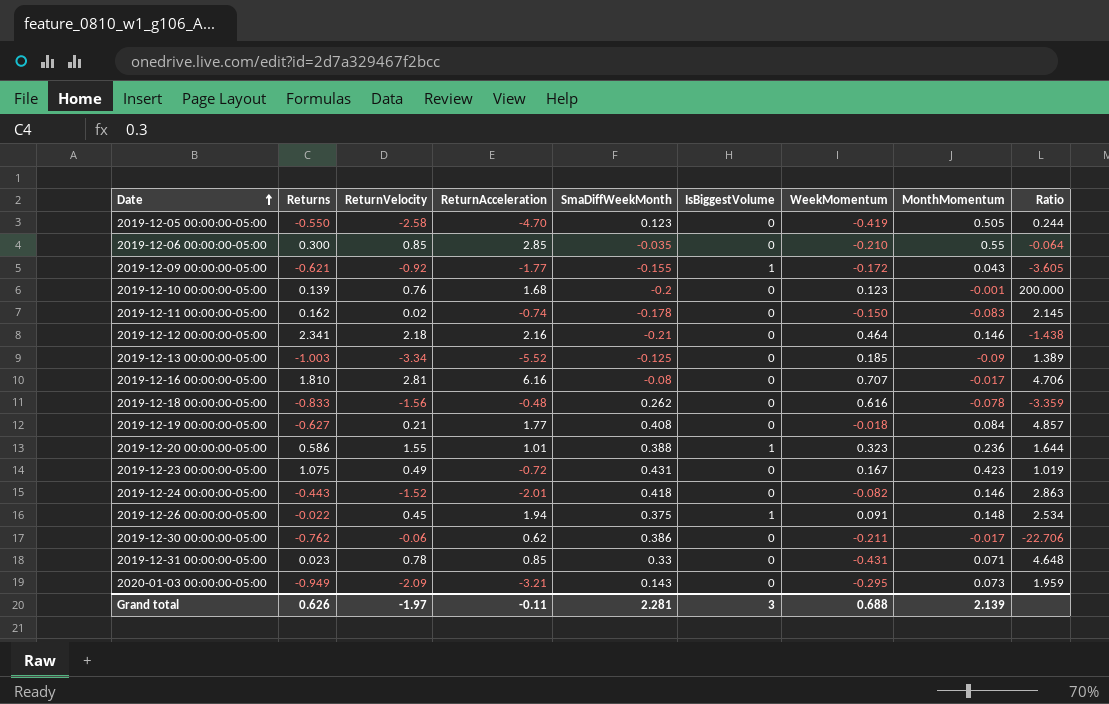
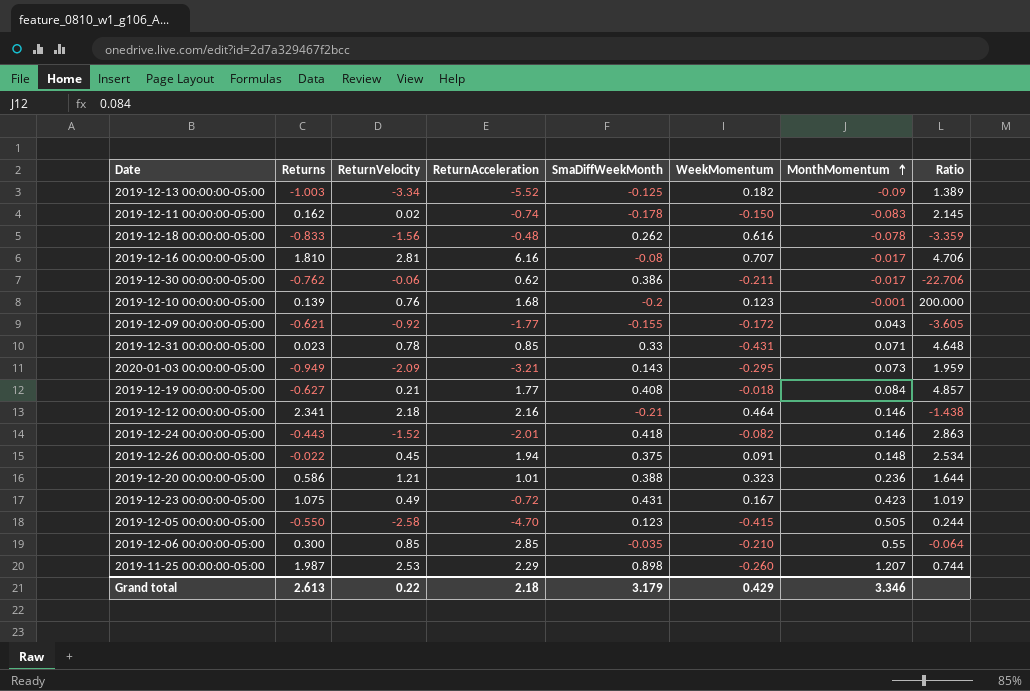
row order: Date ascending -> MonthMomentum ascending
column IsBiggestVolume | position: 6 -> none
2019-12-13 00:00:00-05:00 | WeekMomentum: 0.185 -> 0.182
2019-12-20 00:00:00-05:00 | ReturnVelocity: 1.55 -> 1.21
2019-12-05 00:00:00-05:00 | WeekMomentum: -0.419 -> -0.415
row 2019-11-25 00:00:00-05:00: none -> 1.987 | 2.53 | 2.29 | 0.898 | -0.260 | 1.207 | 0.744
Grand total | Returns: 0.626 -> 2.613
Grand total | ReturnVelocity: -1.97 -> 0.22
Grand total | ReturnAcceleration: -0.11 -> 2.18
Grand total | SmaDiffWeekMonth: 2.281 -> 3.179
Grand total | WeekMomentum: 0.688 -> 0.429
Grand total | MonthMomentum: 2.139 -> 3.346

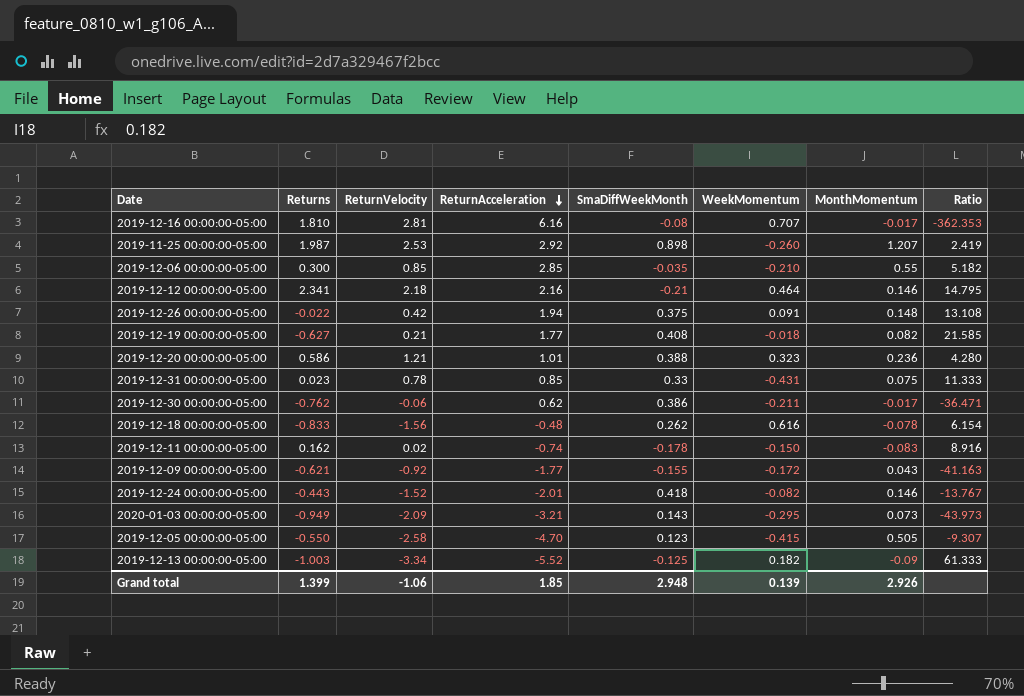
row order: MonthMomentum ascending -> ReturnAcceleration descending
column Ratio | formula: [SmaDiffWeekMonth] / [MonthMomentum] -> [ReturnAcceleration] / [MonthMomentum]
row 2019-12-10 00:00:00-05:00: 0.139 | 0.76 | 1.68 | -0.2 | 0.123 | -0.001 | 200.000 -> none
row 2019-12-23 00:00:00-05:00: 1.075 | 0.49 | -0.72 | 0.431 | 0.167 | 0.423 | 1.019 -> none
2019-11-25 00:00:00-05:00 | ReturnAcceleration: 2.29 -> 2.92
2019-12-26 00:00:00-05:00 | ReturnVelocity: 0.45 -> 0.42
2019-12-19 00:00:00-05:00 | MonthMomentum: 0.084 -> 0.082
2019-12-31 00:00:00-05:00 | MonthMomentum: 0.071 -> 0.075
Grand total | Returns: 2.613 -> 1.399
Grand total | ReturnVelocity: 0.22 -> -1.06
Grand total | ReturnAcceleration: 2.18 -> 1.85
Grand total | SmaDiffWeekMonth: 3.179 -> 2.948
Grand total | WeekMomentum: 0.429 -> 0.139
Grand total | MonthMomentum: 3.346 -> 2.926

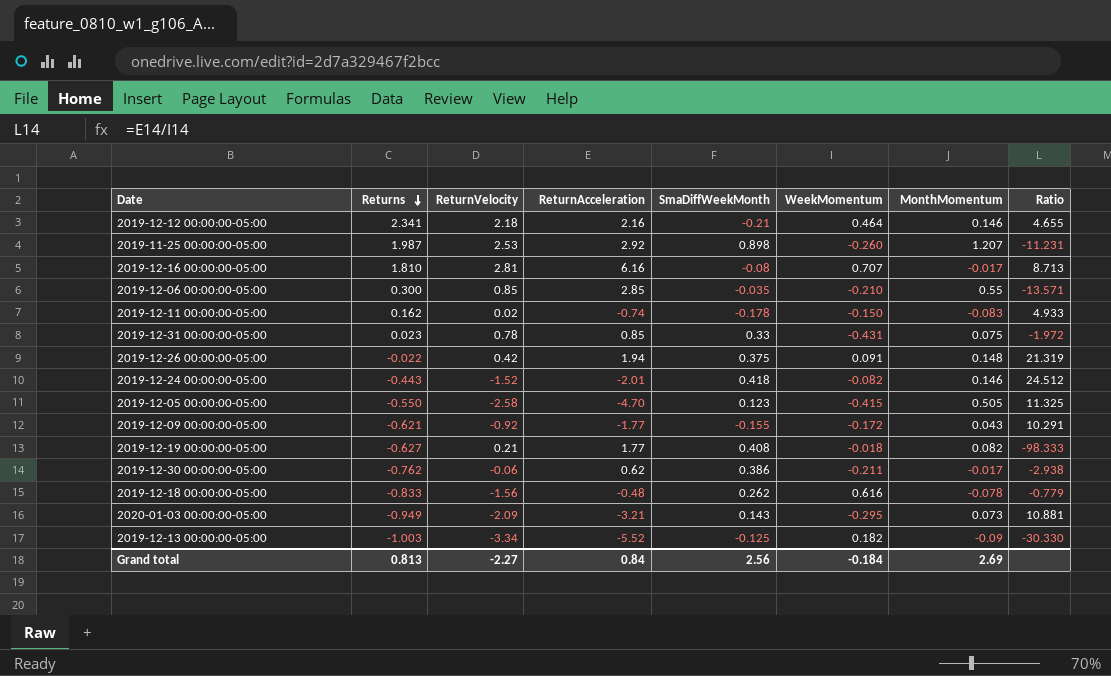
row order: ReturnAcceleration descending -> Returns descending
column Ratio | formula: [ReturnAcceleration] / [MonthMomentum] -> [ReturnAcceleration] / [WeekMomentum]
row 2019-12-20 00:00:00-05:00: 0.586 | 1.21 | 1.01 | 0.388 | 0.323 | 0.236 | 4.280 -> none
Grand total | Returns: 1.399 -> 0.813
Grand total | ReturnVelocity: -1.06 -> -2.27
Grand total | ReturnAcceleration: 1.85 -> 0.84
Grand total | SmaDiffWeekMonth: 2.948 -> 2.56
Grand total | WeekMomentum: 0.139 -> -0.184
Grand total | MonthMomentum: 2.926 -> 2.69

